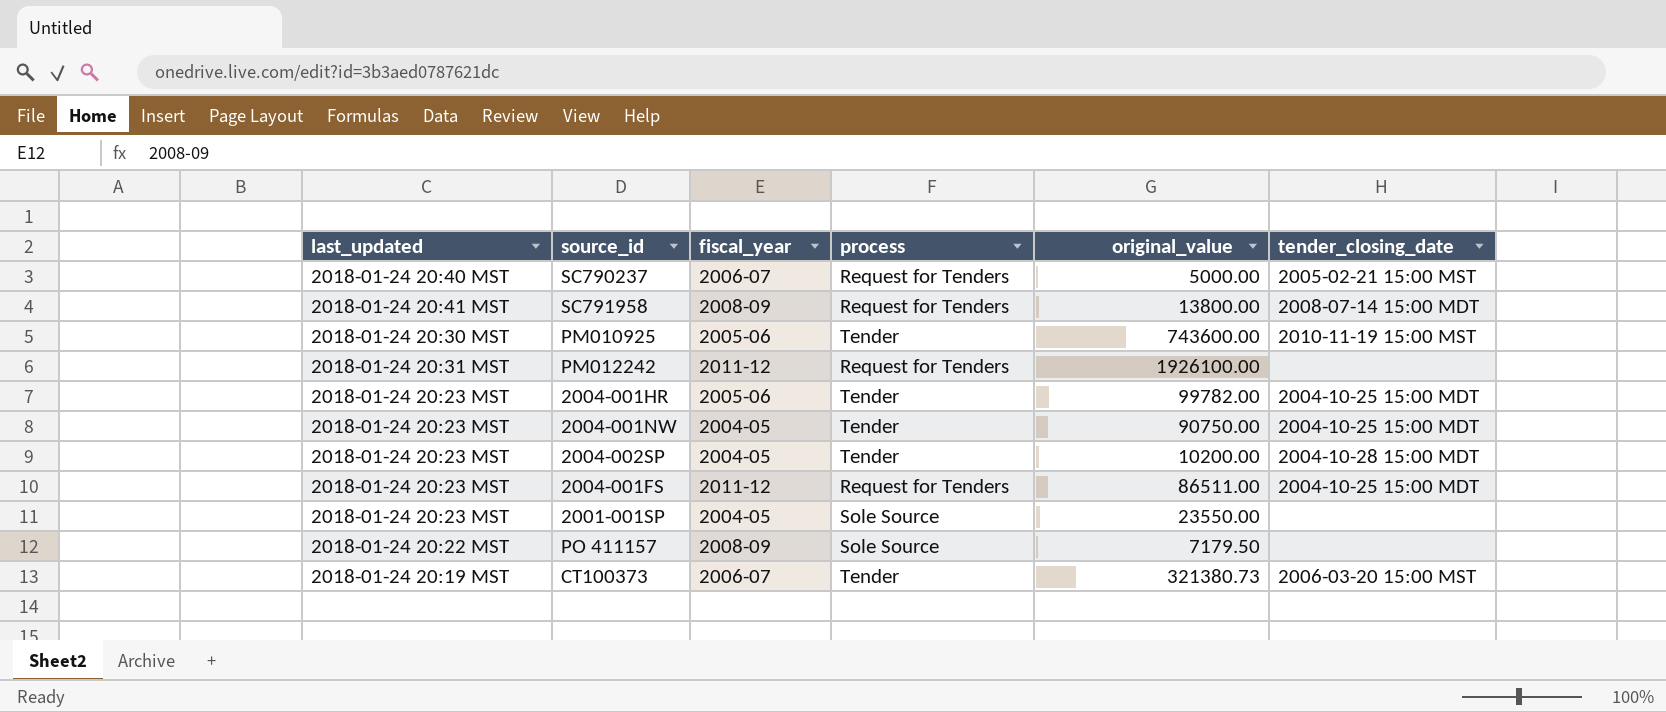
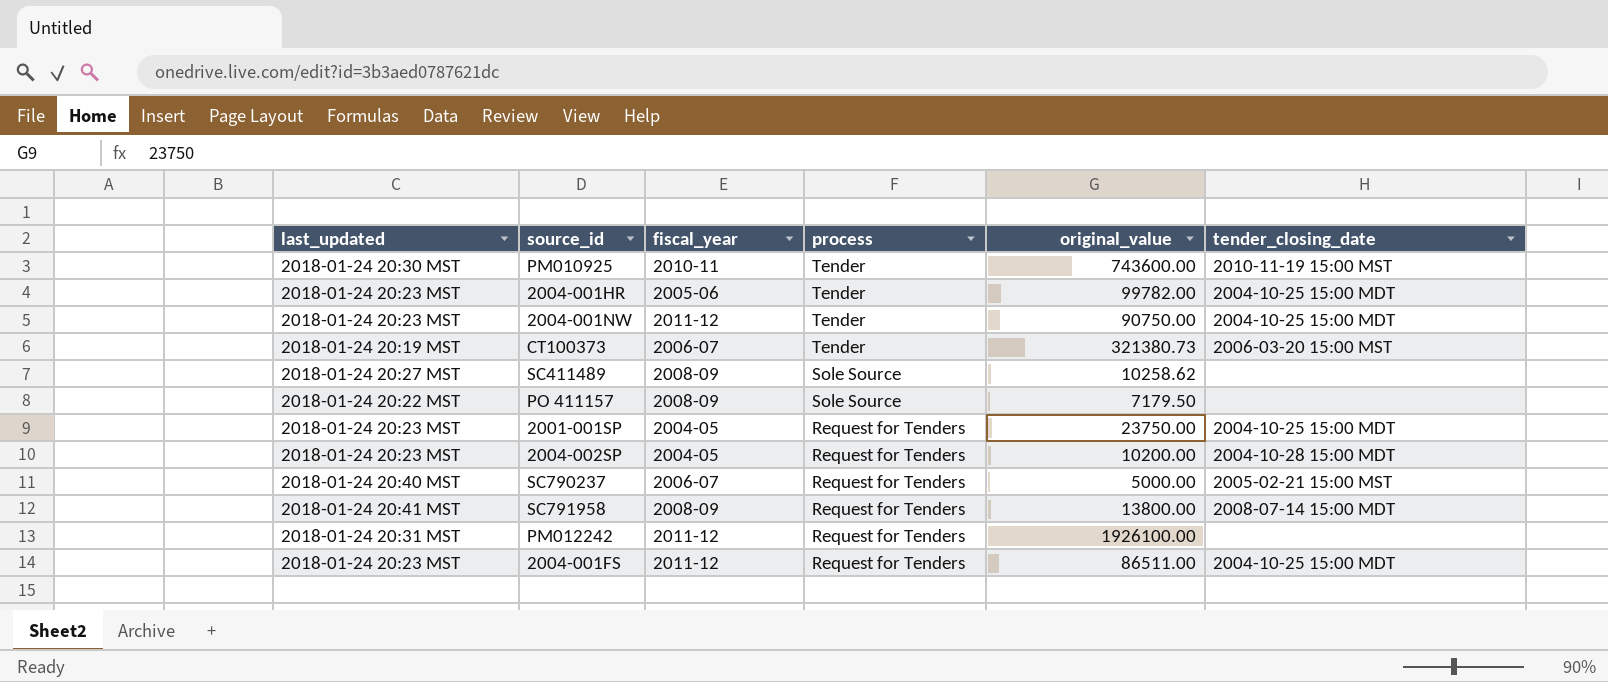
row order: none -> process descending
PM010925 | fiscal_year: 2005-06 -> 2010-11
2004-001NW | fiscal_year: 2004-05 -> 2011-12
row SC411489: none -> 2018-01-24 20:27 MST | 2008-09 | Sole Source | 10258.62 | none
2001-001SP | process: Sole Source -> Request for Tenders
2001-001SP | original_value: 23550.00 -> 23750.00
2001-001SP | tender_closing_date: none -> 2004-10-25 15:00 MDT
2004-002SP | process: Tender -> Request for Tenders

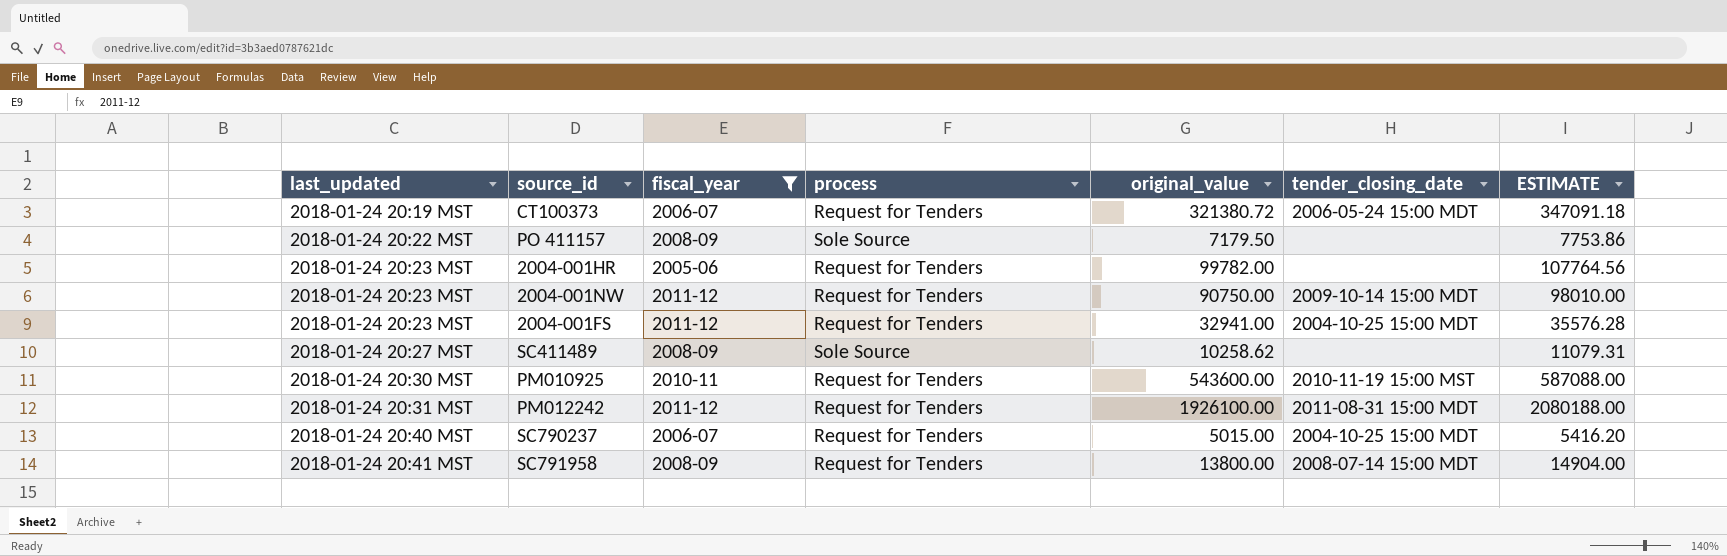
filter: none -> fiscal_year != 2004-05
row order: process descending -> last_updated ascending
column ESTIMATE | formula: none -> [original_value] * 1.08
CT100373 | process: Tender -> Request for Tenders
CT100373 | original_value: 321380.73 -> 321380.72
CT100373 | tender_closing_date: 2006-03-20 15:00 MST -> 2006-05-24 15:00 MDT
2004-001HR | process: Tender -> Request for Tenders
2004-001HR | tender_closing_date: 2004-10-25 15:00 MDT -> none
2004-001NW | process: Tender -> Request for Tenders
2004-001NW | tender_closing_date: 2004-10-25 15:00 MDT -> 2009-10-14 15:00 MDT
2004-001FS | original_value: 86511.00 -> 32941.00
PM010925 | process: Tender -> Request for Tenders
PM010925 | original_value: 743600.00 -> 543600.00
PM012242 | tender_closing_date: none -> 2011-08-31 15:00 MDT
SC790237 | original_value: 5000.00 -> 5015.00
SC790237 | tender_closing_date: 2005-02-21 15:00 MST -> 2004-10-25 15:00 MDT

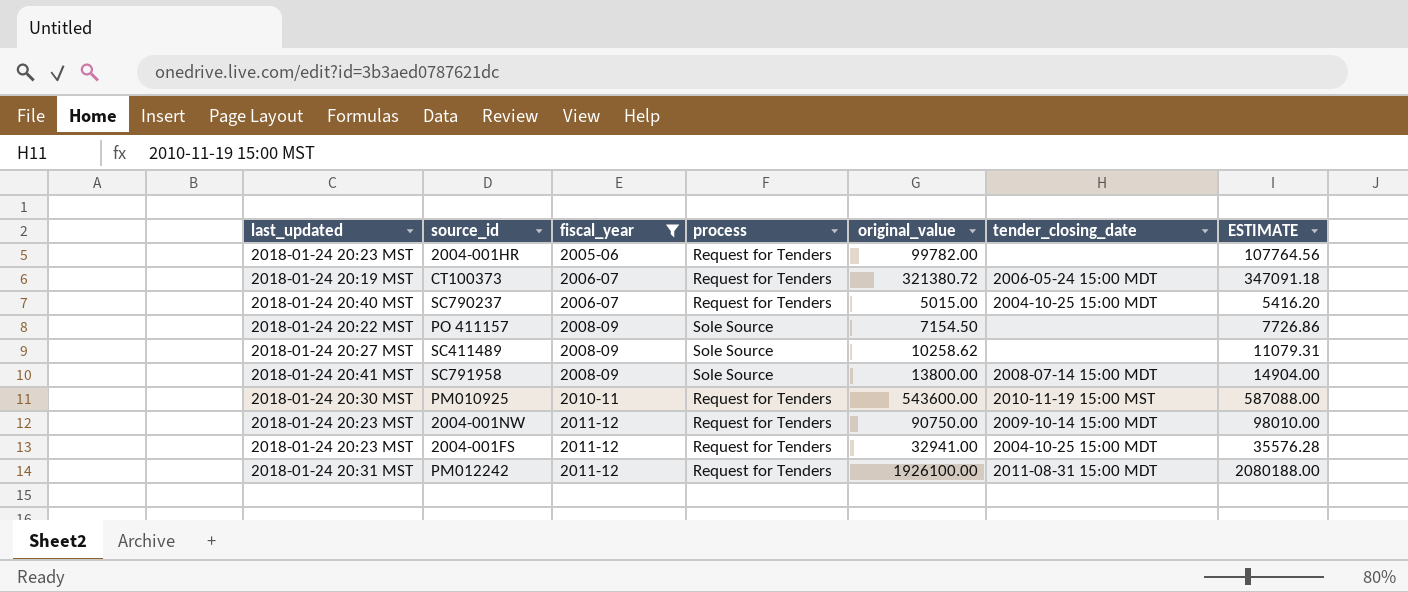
row order: last_updated ascending -> fiscal_year ascending
PO 411157 | original_value: 7179.50 -> 7154.50
PO 411157 | ESTIMATE: 7753.86 -> 7726.86
SC791958 | process: Request for Tenders -> Sole Source

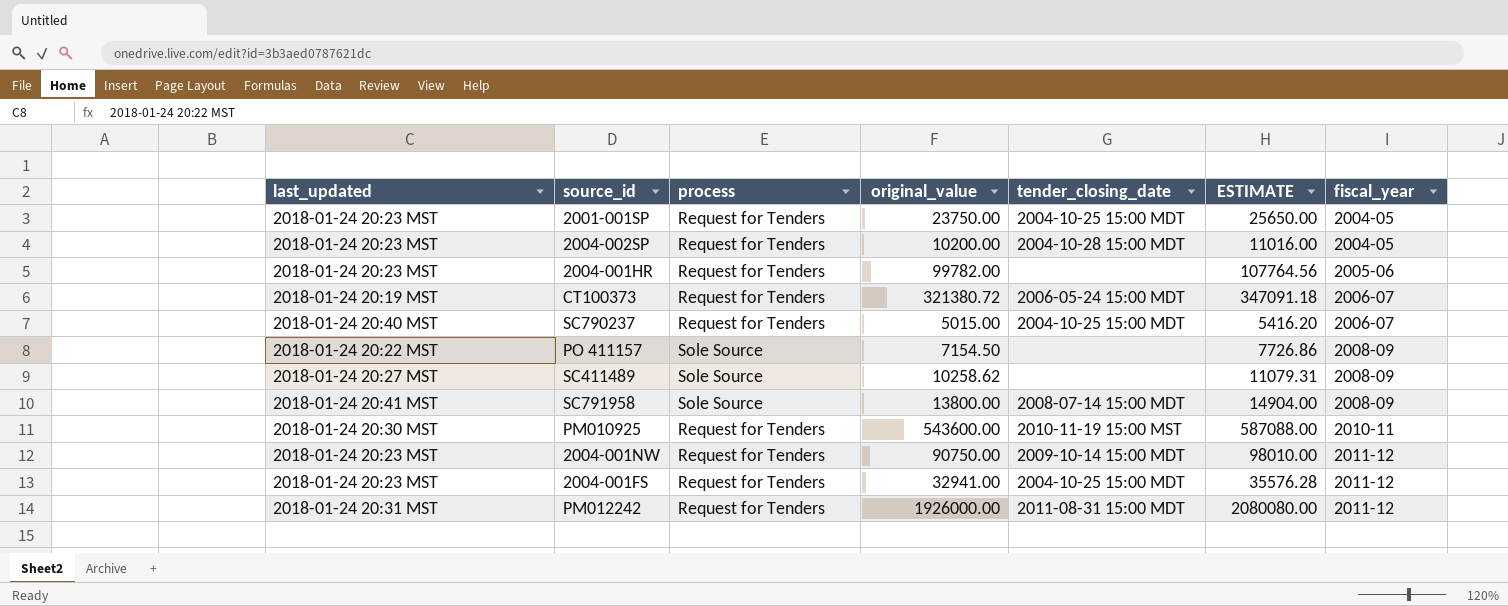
filter: fiscal_year != 2004-05 -> none
column fiscal_year | position: 3 -> 7
PM012242 | original_value: 1926100.00 -> 1926000.00
PM012242 | ESTIMATE: 2080188.00 -> 2080080.00

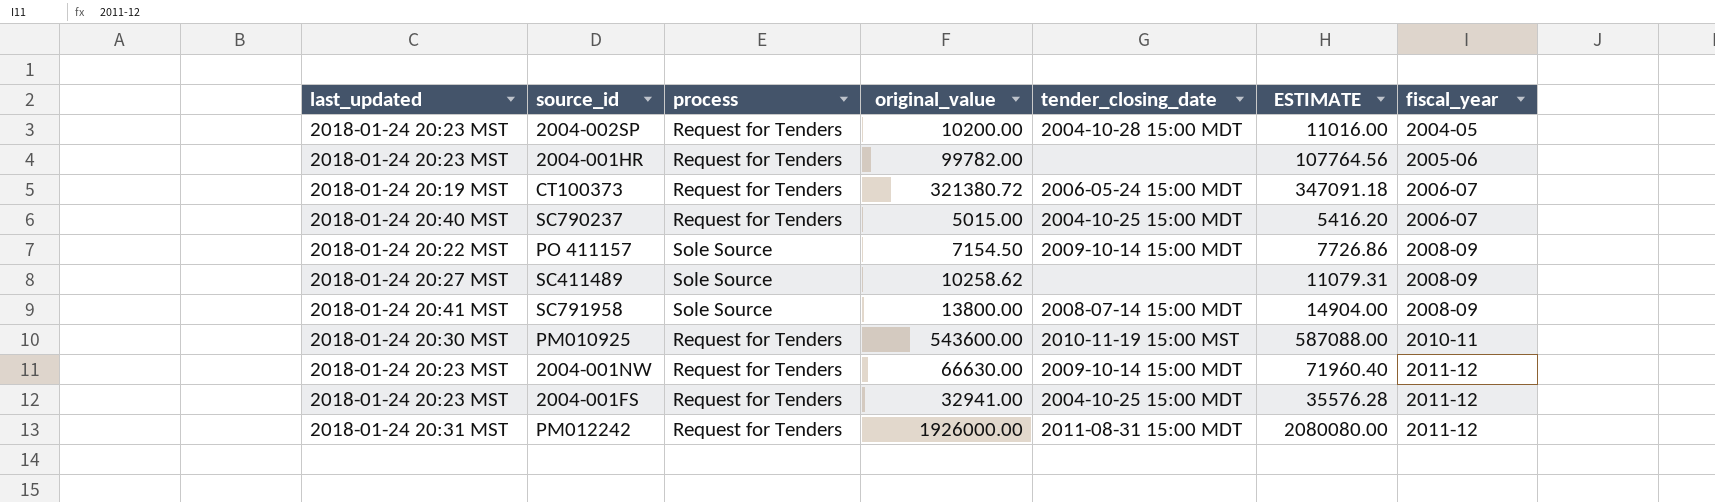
row 2001-001SP: 2018-01-24 20:23 MST | Request for Tenders | 23750.00 | 2004-10-25 15:00 MDT | 25650.00 | 2004-05 -> none
PO 411157 | tender_closing_date: none -> 2009-10-14 15:00 MDT
2004-001NW | original_value: 90750.00 -> 66630.00
2004-001NW | ESTIMATE: 98010.00 -> 71960.40

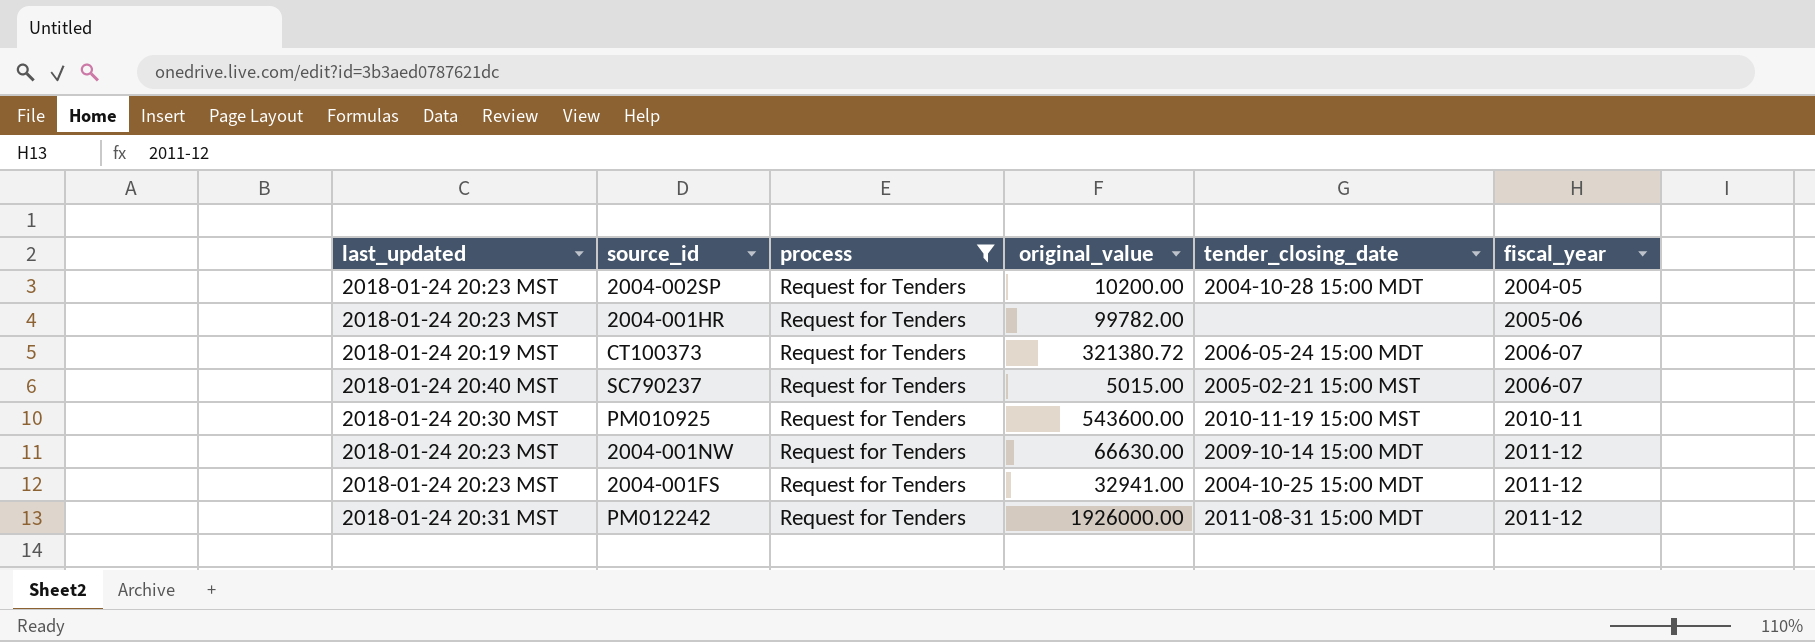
filter: none -> process = Request for Tenders
column ESTIMATE | formula: [original_value] * 1.08 -> none
SC790237 | tender_closing_date: 2004-10-25 15:00 MDT -> 2005-02-21 15:00 MST

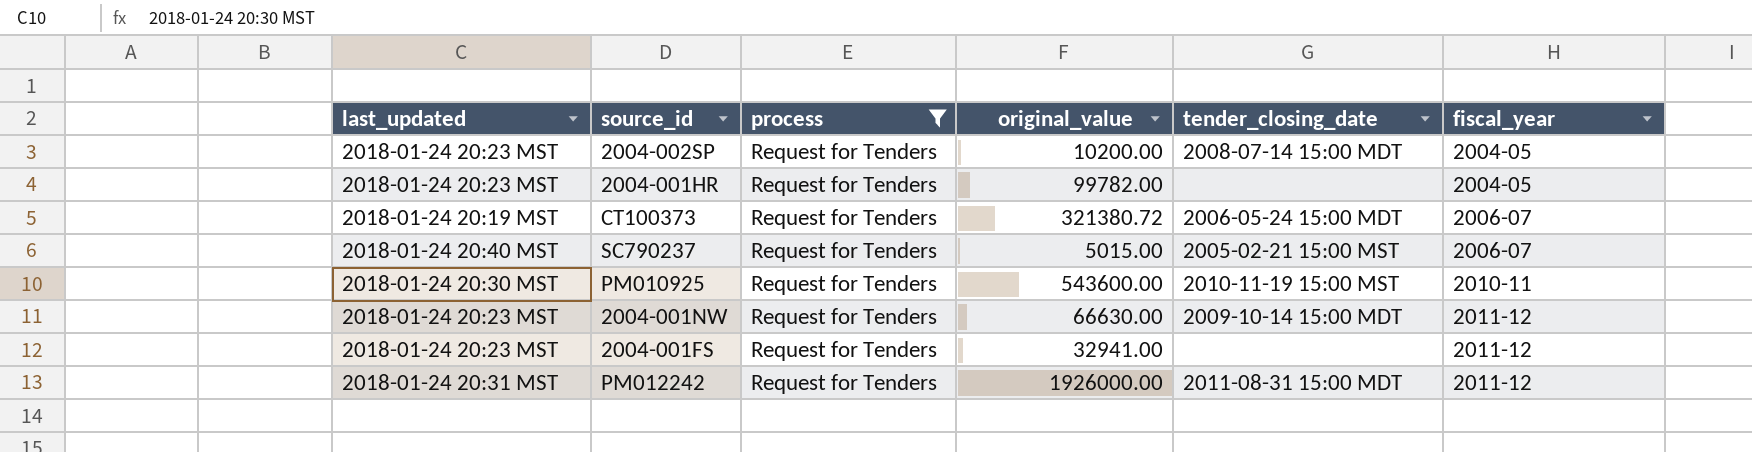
2004-002SP | tender_closing_date: 2004-10-28 15:00 MDT -> 2008-07-14 15:00 MDT
2004-001HR | fiscal_year: 2005-06 -> 2004-05
2004-001FS | tender_closing_date: 2004-10-25 15:00 MDT -> none

